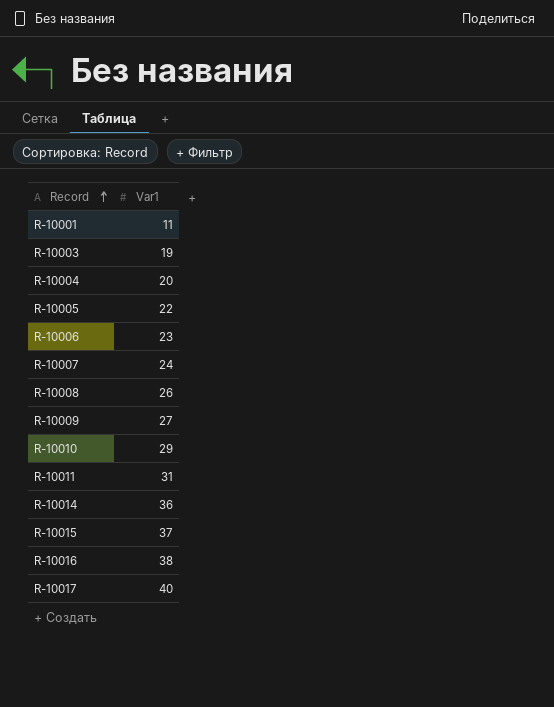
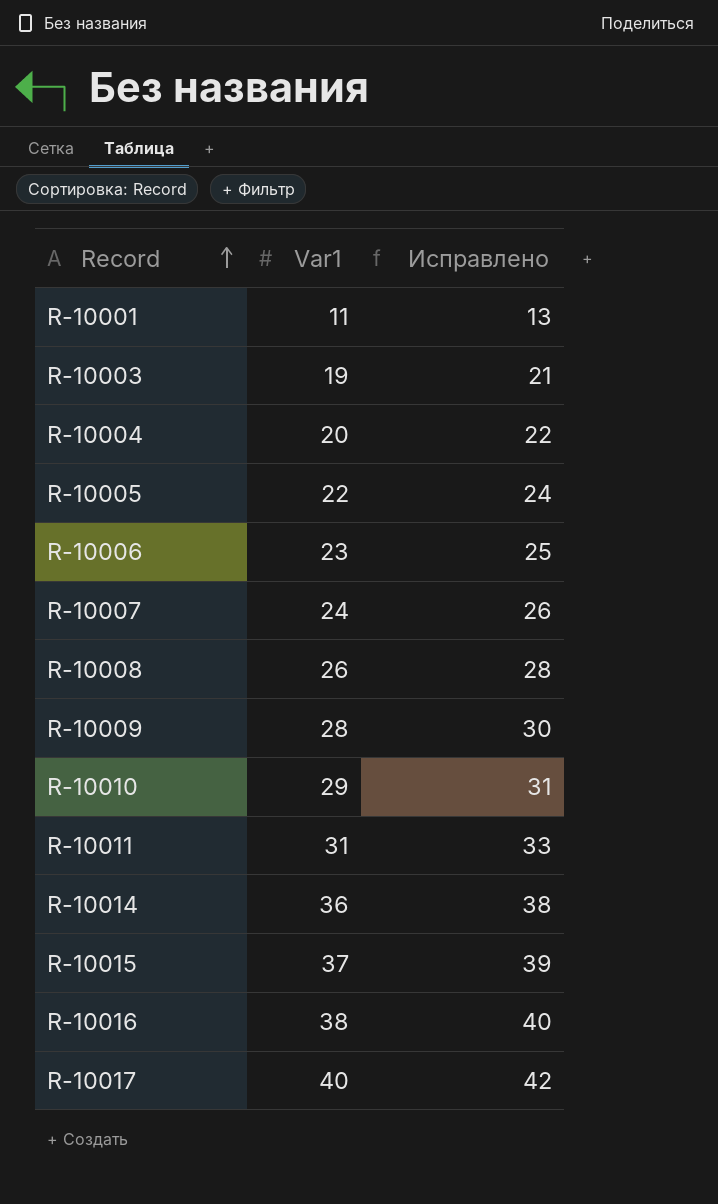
column Исправлено | formula: none -> [Var1] + 2
R-10009 | Var1: 27 -> 28

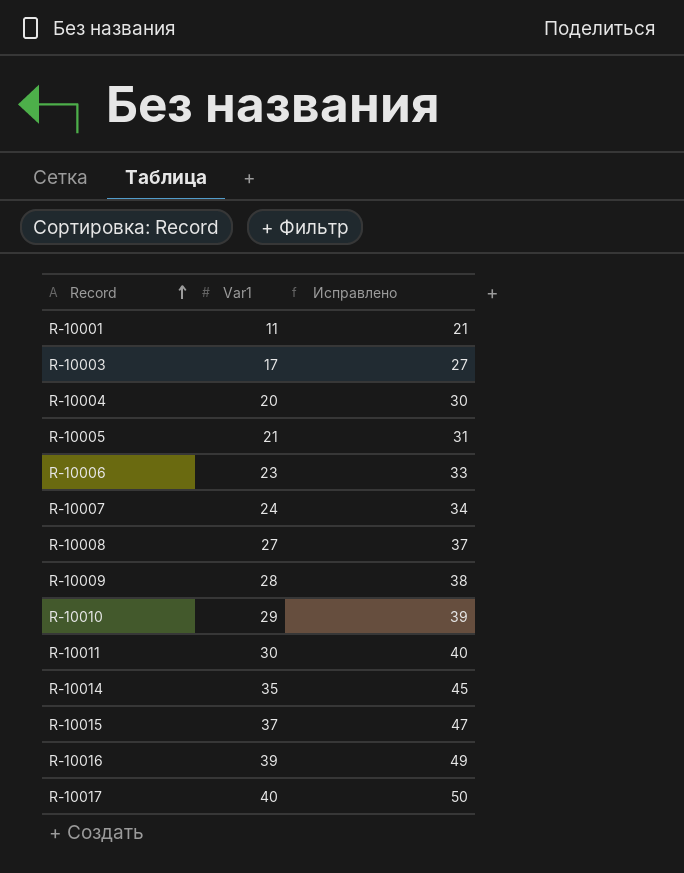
column Исправлено | formula: [Var1] + 2 -> [Var1] + 10
R-10003 | Var1: 19 -> 17
R-10005 | Var1: 22 -> 21
R-10008 | Var1: 26 -> 27
R-10011 | Var1: 31 -> 30
R-10014 | Var1: 36 -> 35
R-10016 | Var1: 38 -> 39

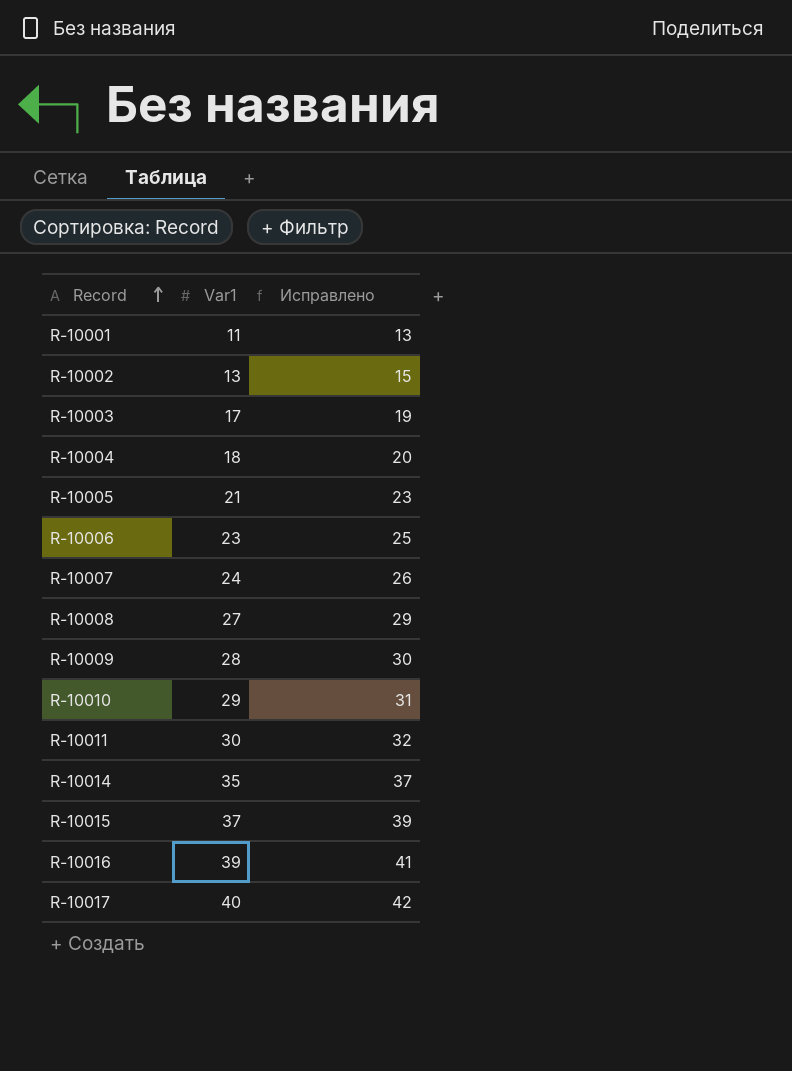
column Исправлено | formula: [Var1] + 10 -> [Var1] + 2
row R-10002: none -> 13 | 15
R-10004 | Var1: 20 -> 18

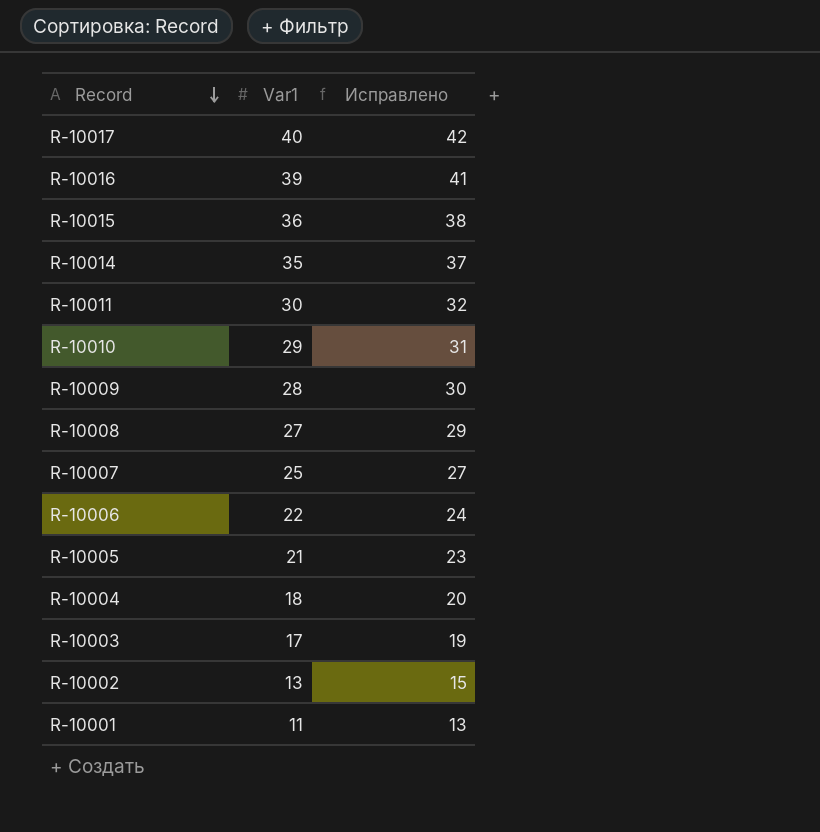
row order: Record ascending -> Record descending
R-10015 | Var1: 37 -> 36
R-10015 | Исправлено: 39 -> 38
R-10007 | Var1: 24 -> 25
R-10007 | Исправлено: 26 -> 27
R-10006 | Var1: 23 -> 22
R-10006 | Исправлено: 25 -> 24

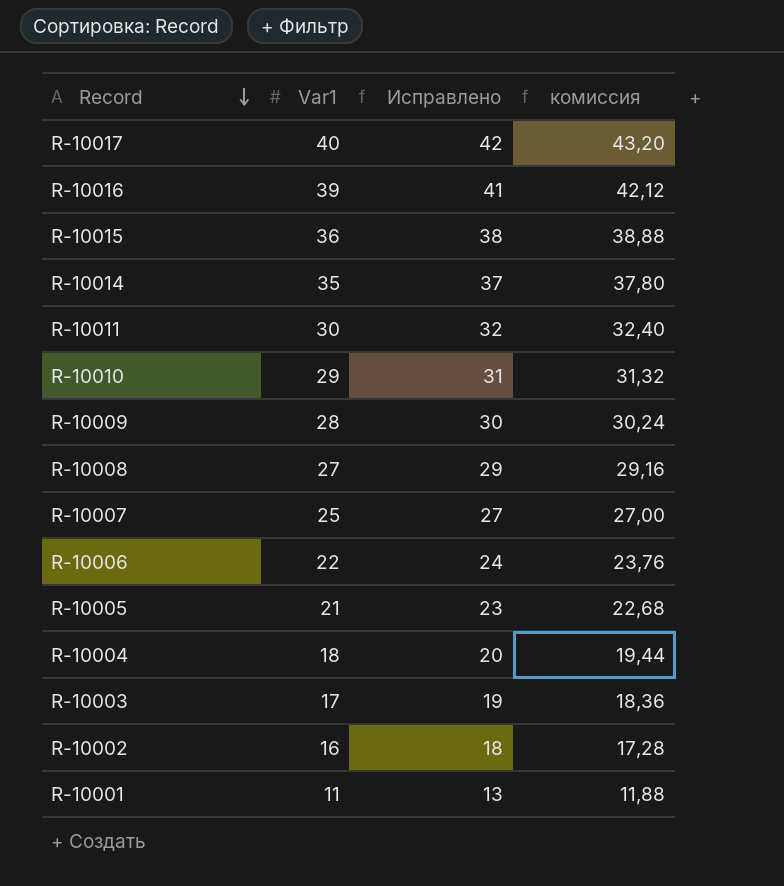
column комиссия | formula: none -> [Var1] * 1,08
R-10002 | Var1: 13 -> 16
R-10002 | Исправлено: 15 -> 18

